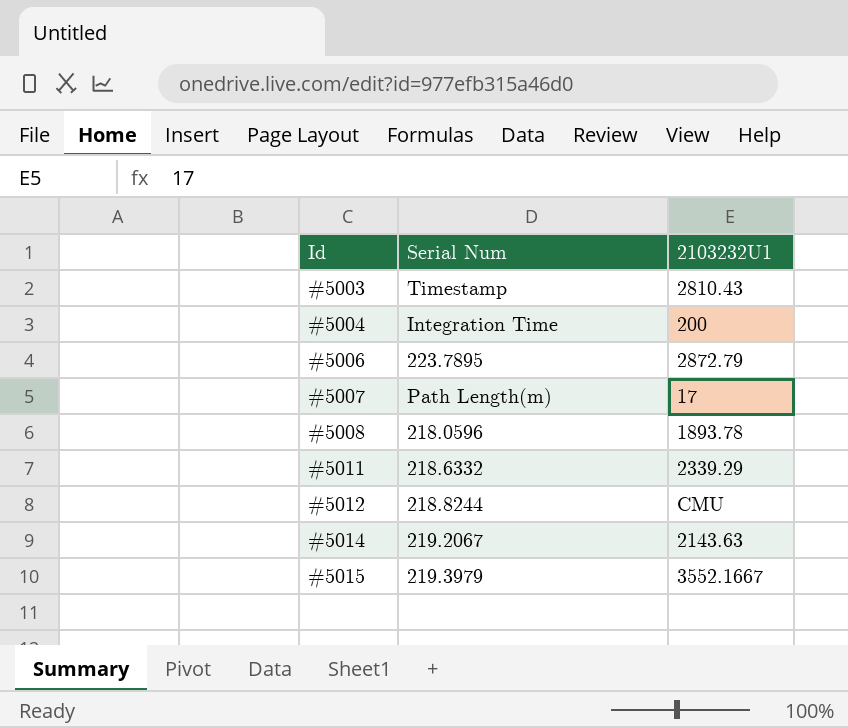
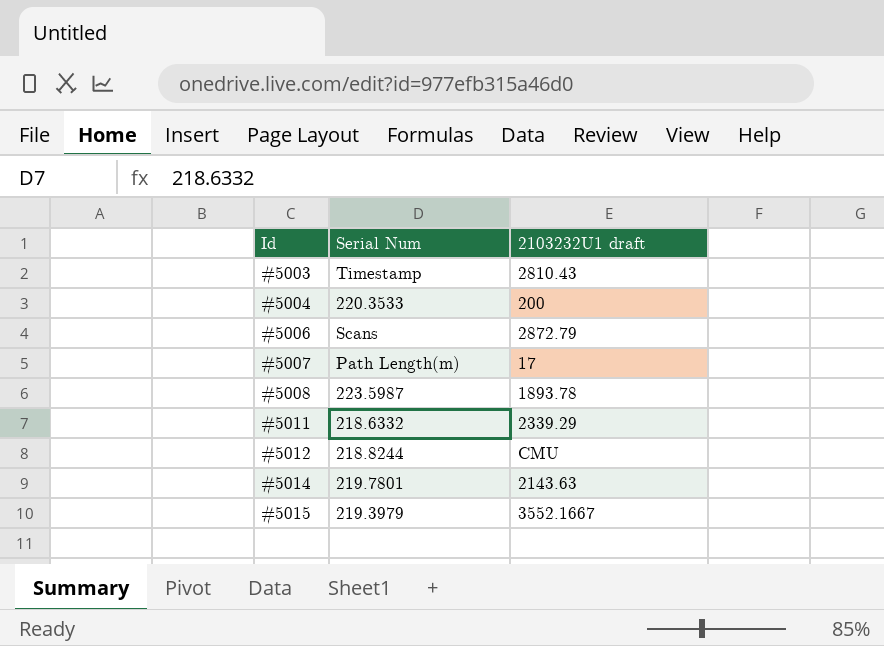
column name: 2103232U1 -> 2103232U1 draft
#5004 | Serial Num: Integration Time -> 220.3533
#5006 | Serial Num: 223.7895 -> Scans
#5008 | Serial Num: 218.0596 -> 223.5987
#5014 | Serial Num: 219.2067 -> 219.7801

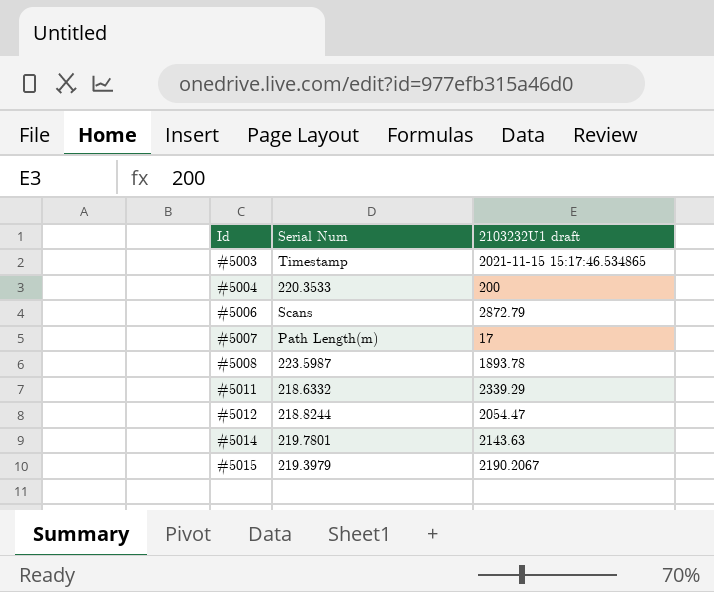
#5003 | 2103232U1 draft: 2810.43 -> 2021-11-15 15:17:46.534865
#5012 | 2103232U1 draft: CMU -> 2054.47
#5015 | 2103232U1 draft: 3552.1667 -> 2190.2067

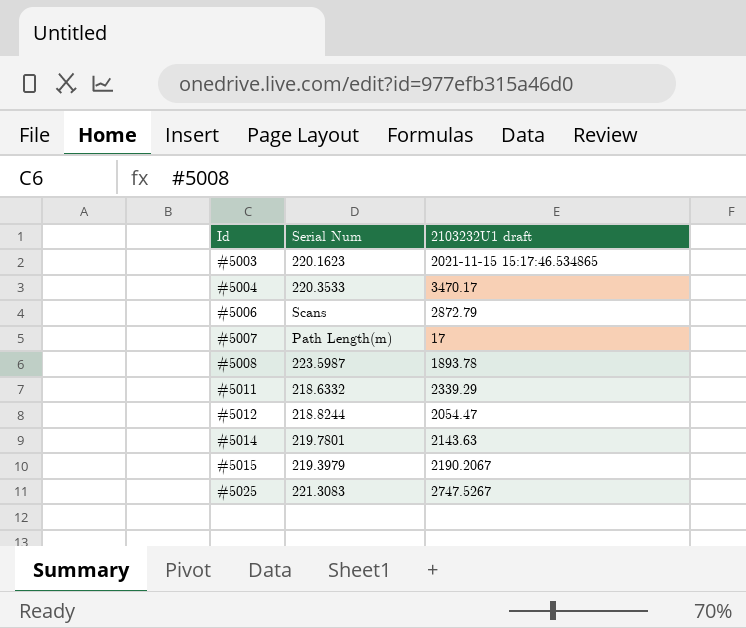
#5003 | Serial Num: Timestamp -> 220.1623
#5004 | 2103232U1 draft: 200 -> 3470.17
row #5025: none -> 221.3083 | 2747.5267

